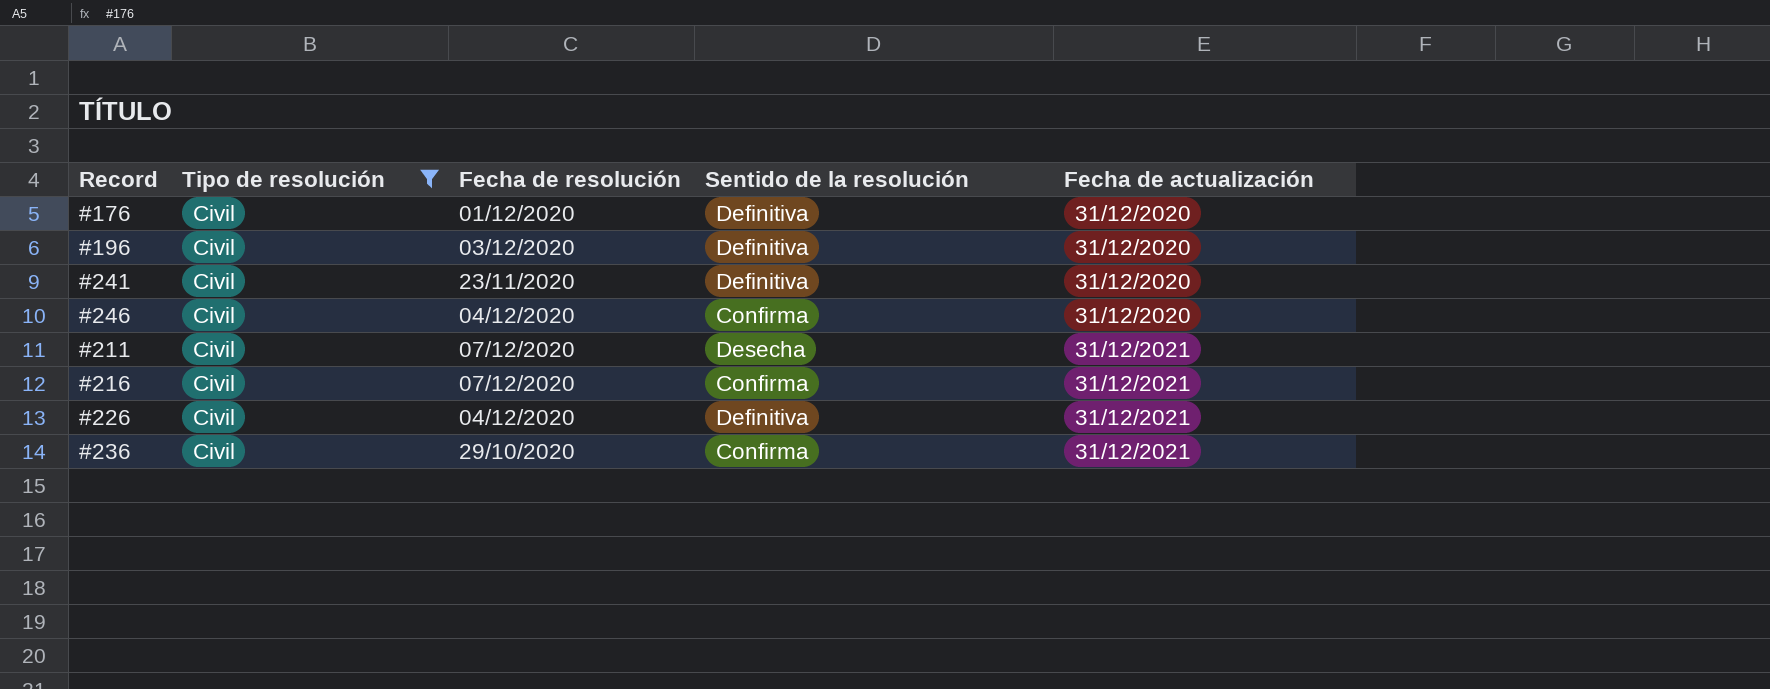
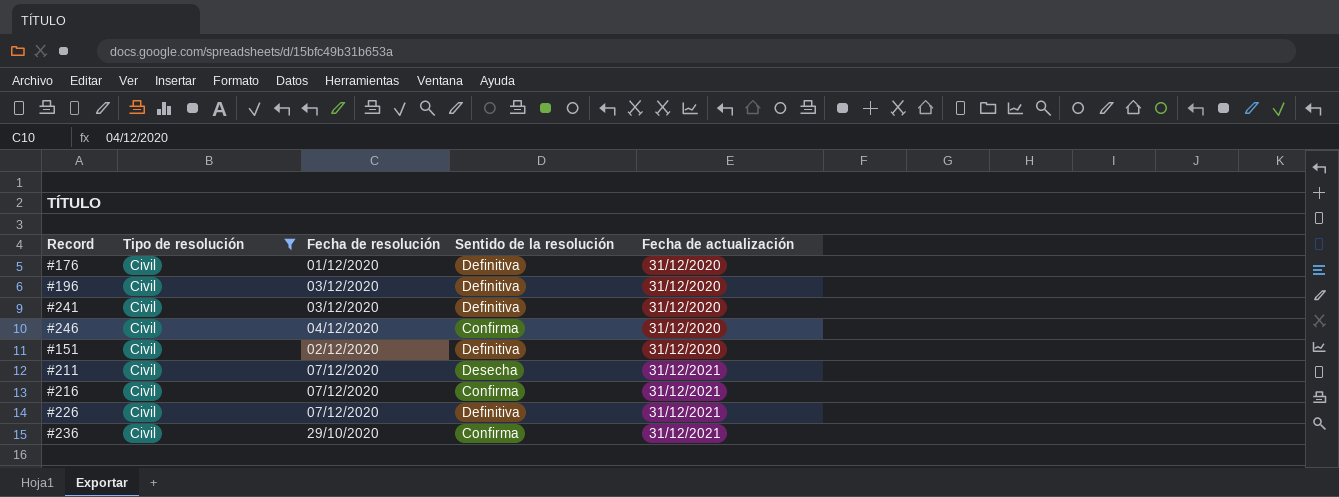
#241 | Fecha de resolución: 23/11/2020 -> 03/12/2020
row #151: none -> Civil | 02/12/2020 | Definitiva | 31/12/2020
#226 | Fecha de resolución: 04/12/2020 -> 07/12/2020

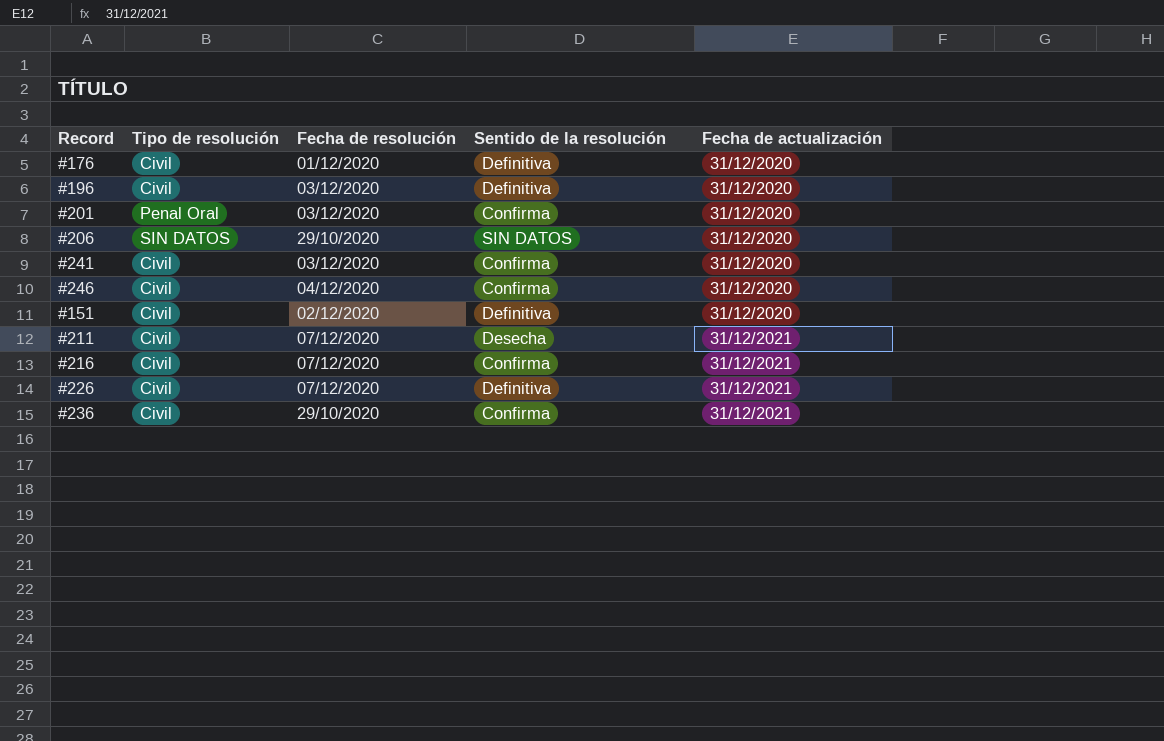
filter: Tipo de resolución = Civil -> none
#241 | Sentido de la resolución: Definitiva -> Confirma

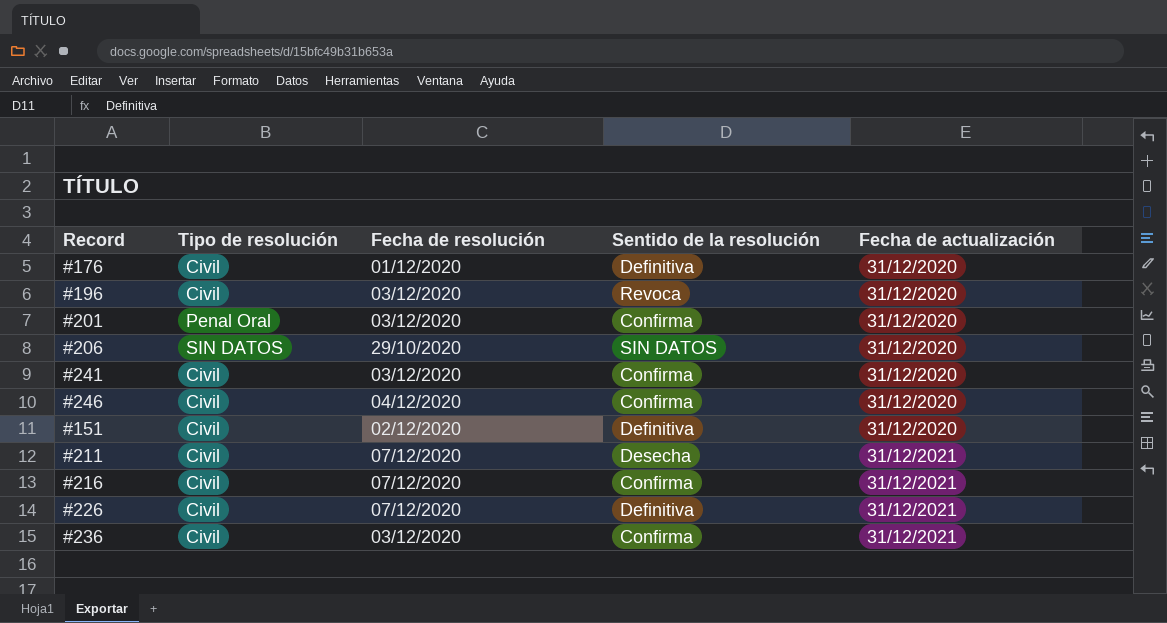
#196 | Sentido de la resolución: Definitiva -> Revoca
#236 | Fecha de resolución: 29/10/2020 -> 03/12/2020

